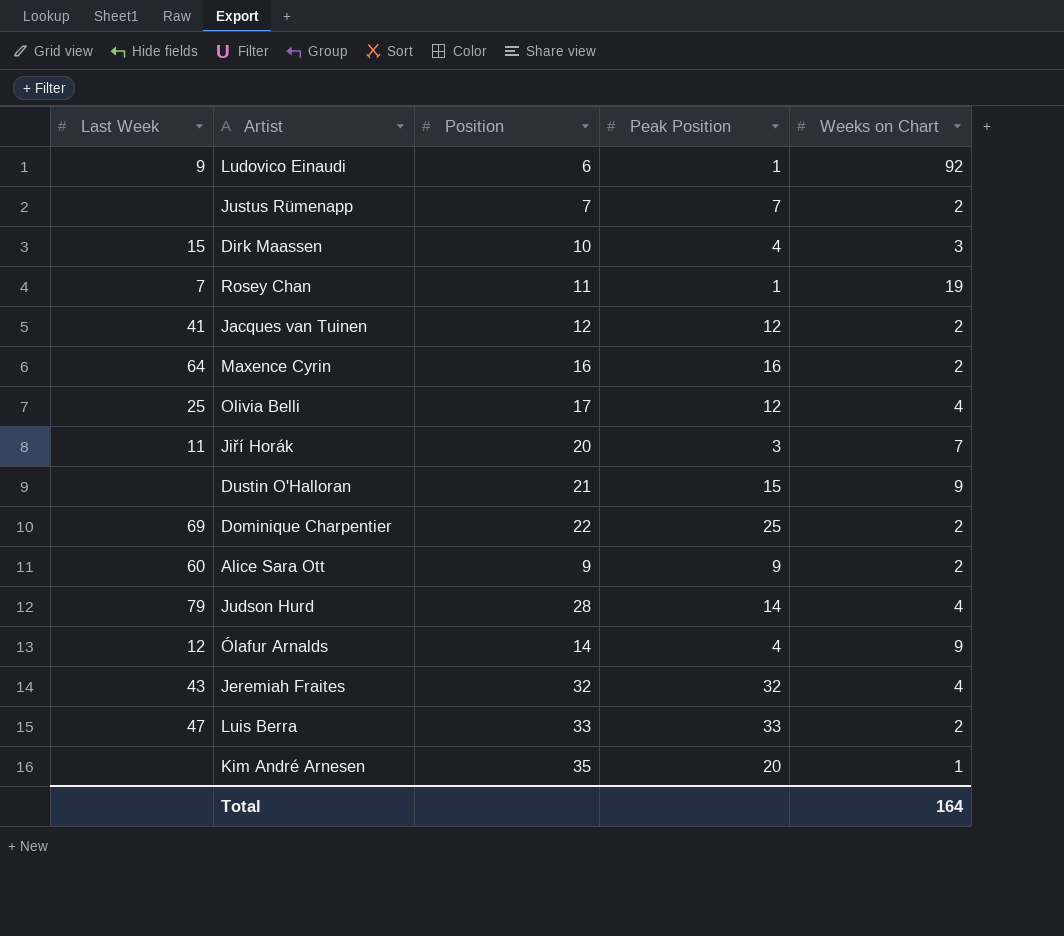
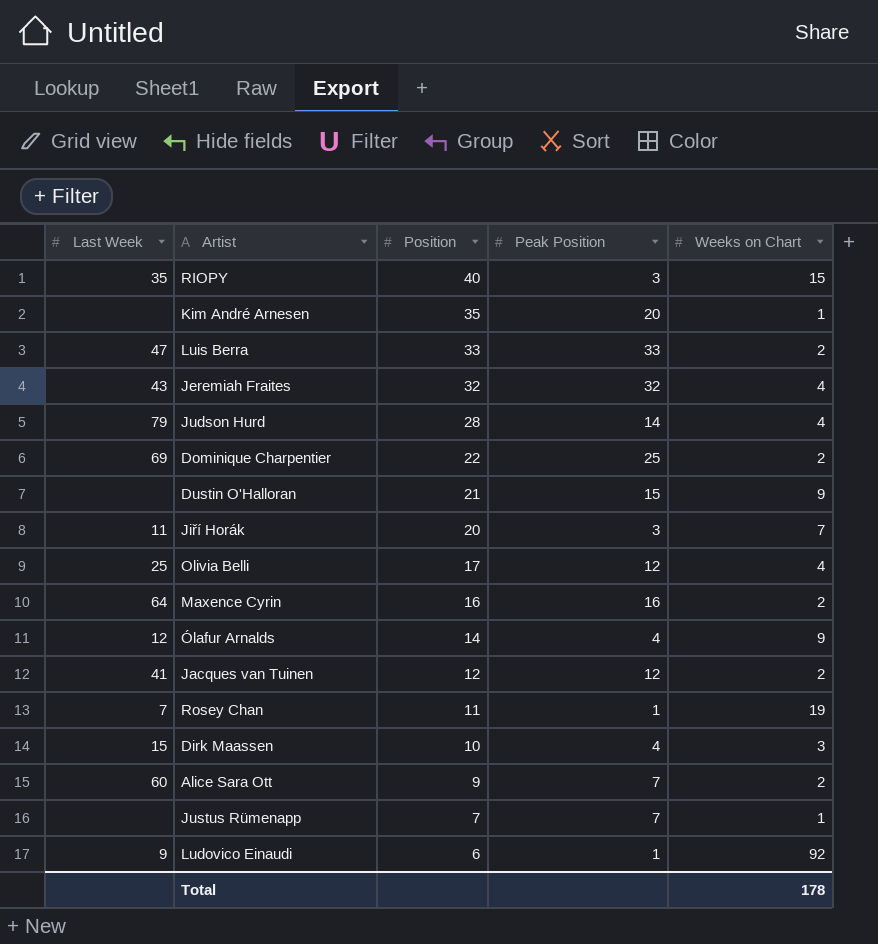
row order: none -> Position descending
row RIOPY: none -> 35 | 40 | 3 | 15
Alice Sara Ott | Peak Position: 9 -> 7
Justus Rümenapp | Weeks on Chart: 2 -> 1
Total | Weeks on Chart: 164 -> 178

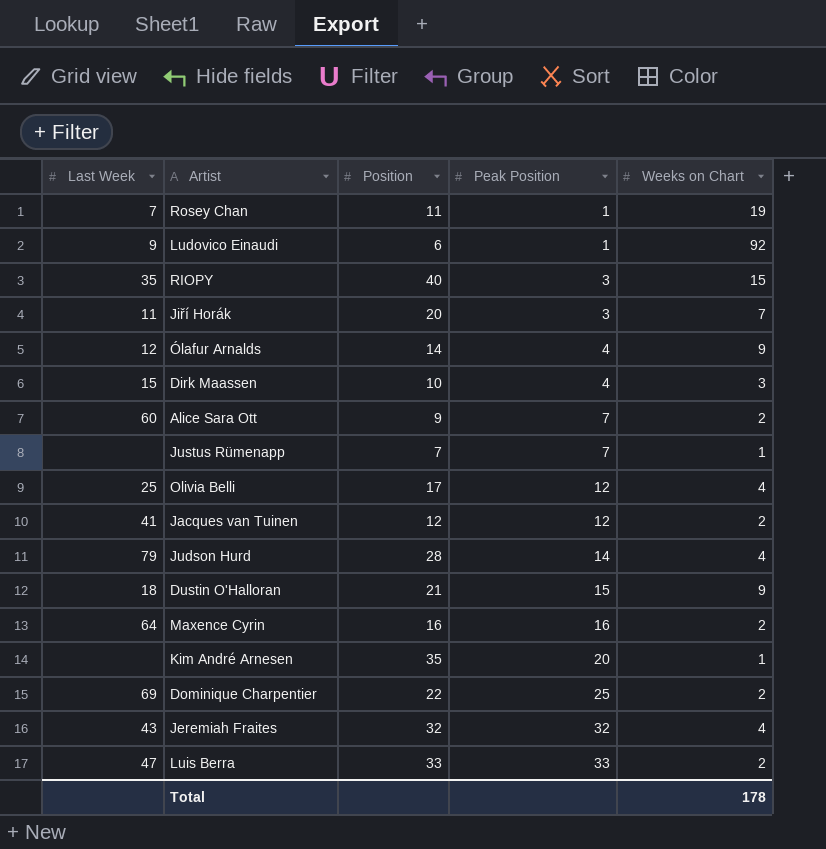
row order: Position descending -> Peak Position ascending
Dustin O'Halloran | Last Week: none -> 18

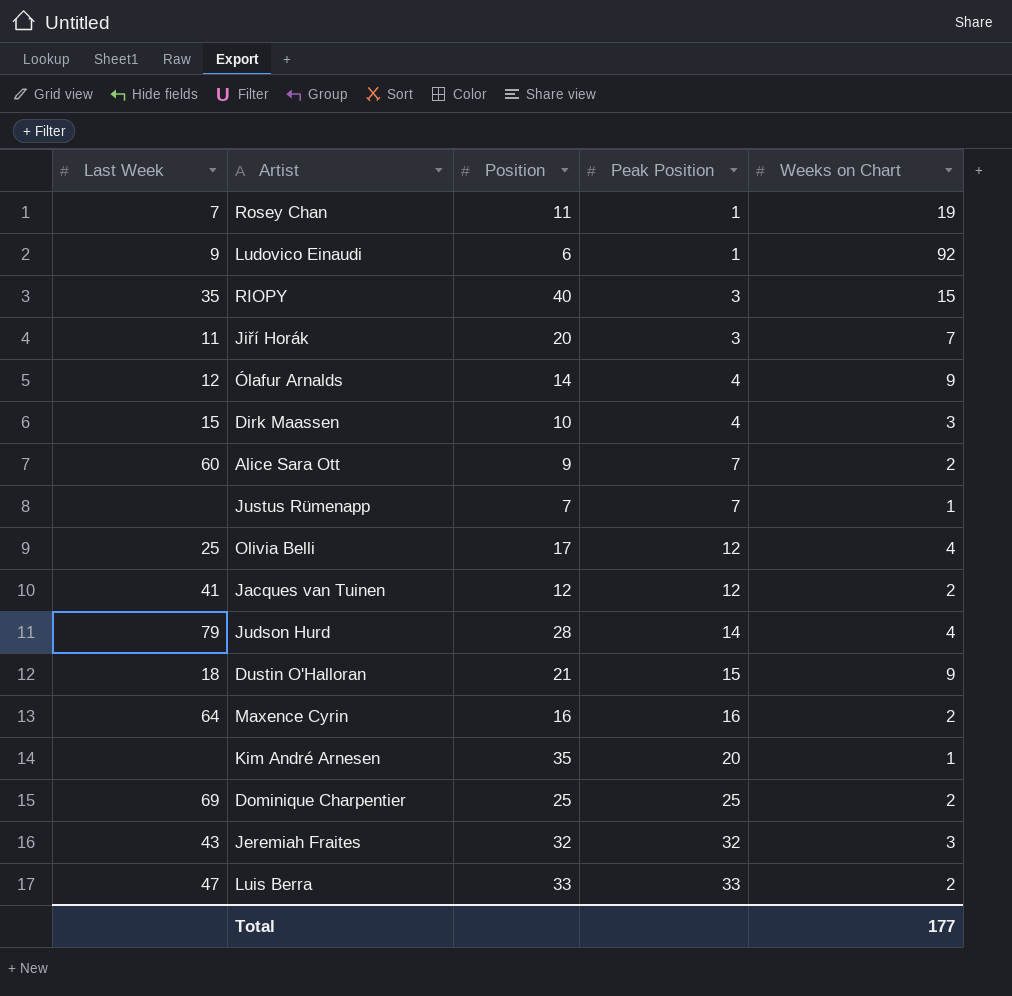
Dominique Charpentier | Position: 22 -> 25
Jeremiah Fraites | Weeks on Chart: 4 -> 3
Total | Weeks on Chart: 178 -> 177

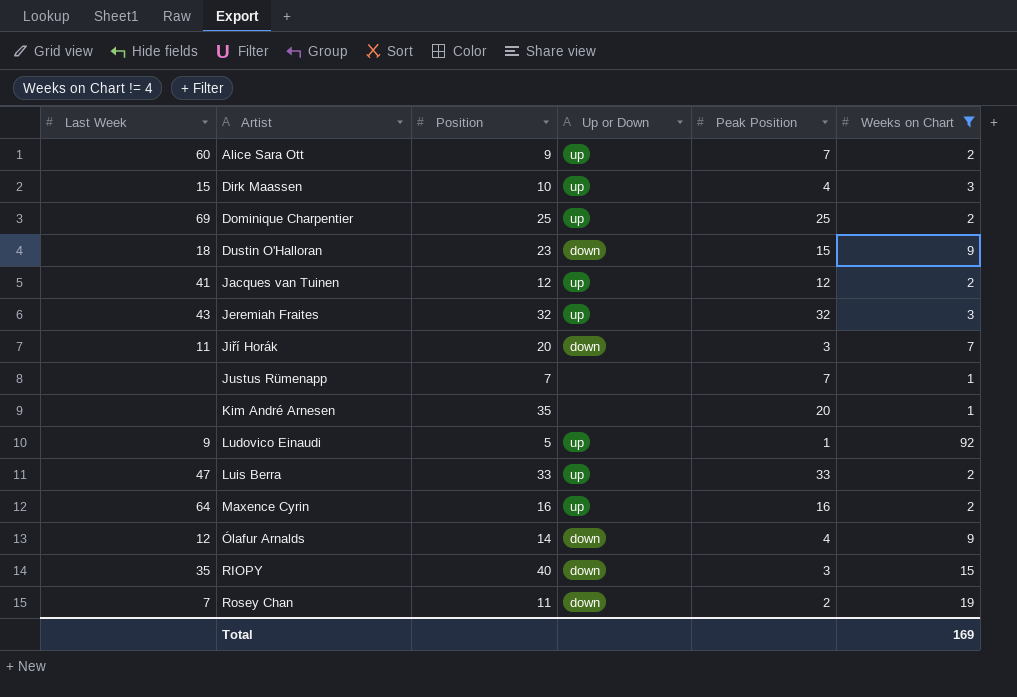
filter: none -> Weeks on Chart != 4
row order: Peak Position ascending -> Artist ascending
column Up or Down | position: none -> 4
Dustin O'Halloran | Position: 21 -> 23
Ludovico Einaudi | Position: 6 -> 5
Rosey Chan | Peak Position: 1 -> 2
Total | Weeks on Chart: 177 -> 169

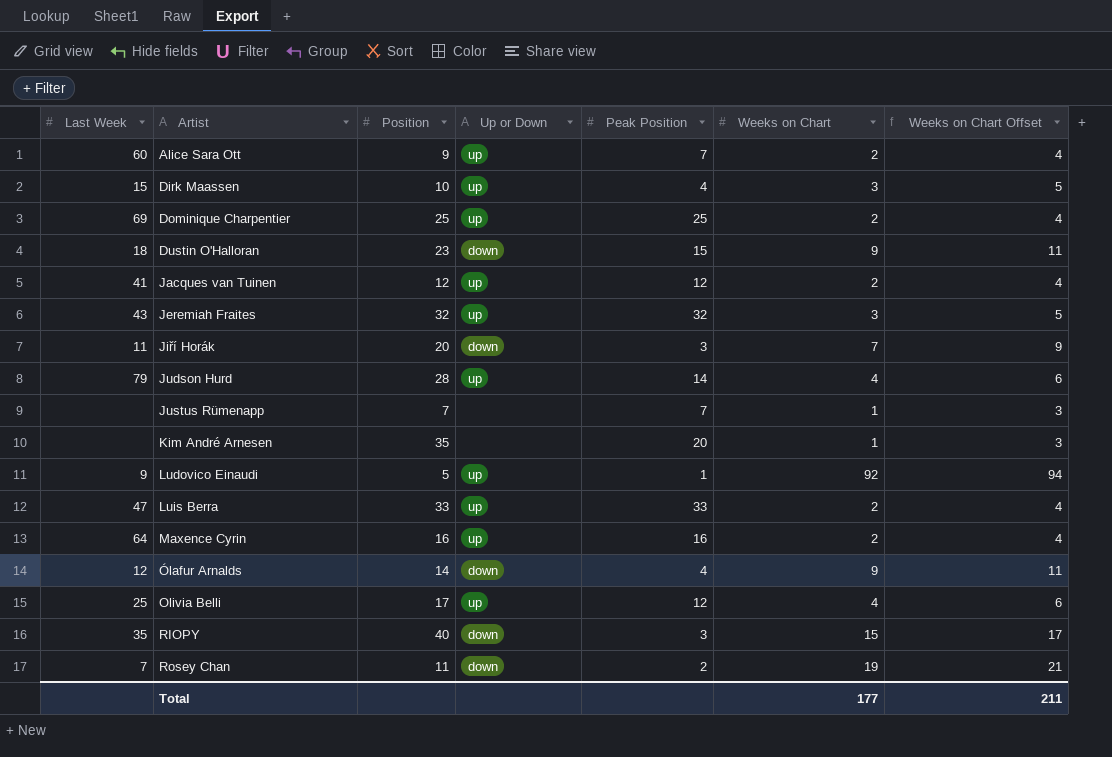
filter: Weeks on Chart != 4 -> none
column Weeks on Chart Offset | formula: none -> [Weeks on Chart] + 2
Total | Weeks on Chart: 169 -> 177

